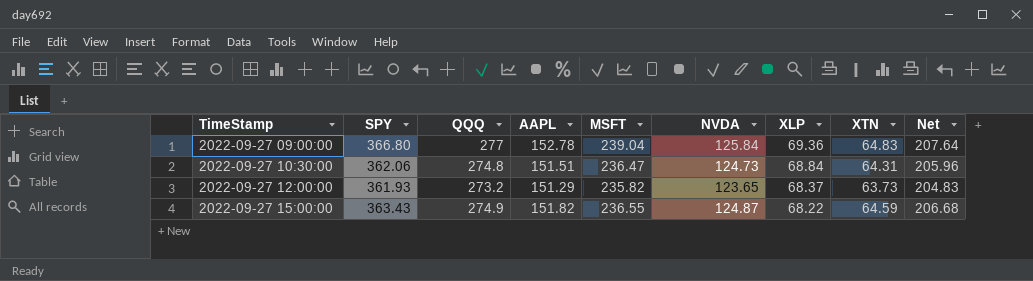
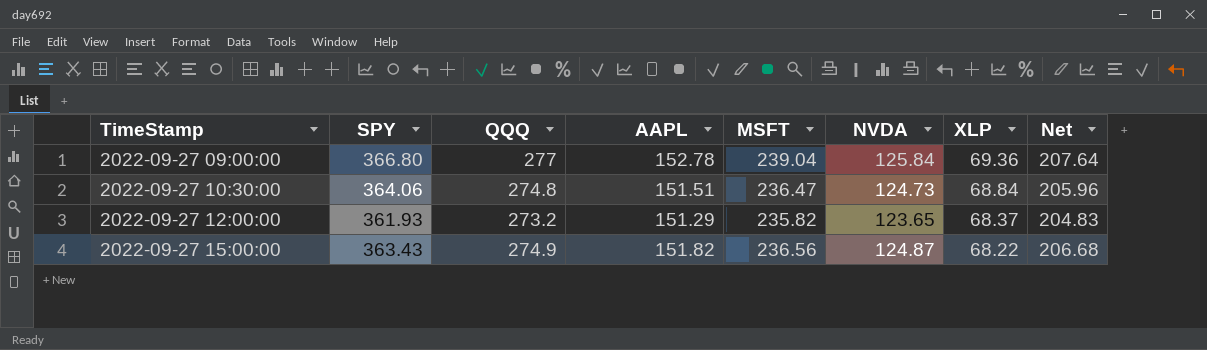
column XTN | position: 8 -> none
2022-09-27 10:30:00 | SPY: 362.06 -> 364.06
2022-09-27 15:00:00 | MSFT: 236.55 -> 236.56

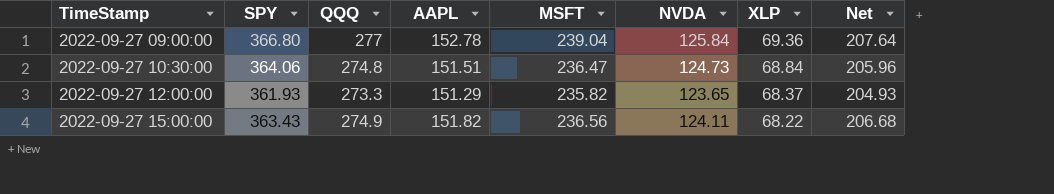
2022-09-27 12:00:00 | QQQ: 273.2 -> 273.3
2022-09-27 12:00:00 | Net: 204.83 -> 204.93
2022-09-27 15:00:00 | NVDA: 124.87 -> 124.11

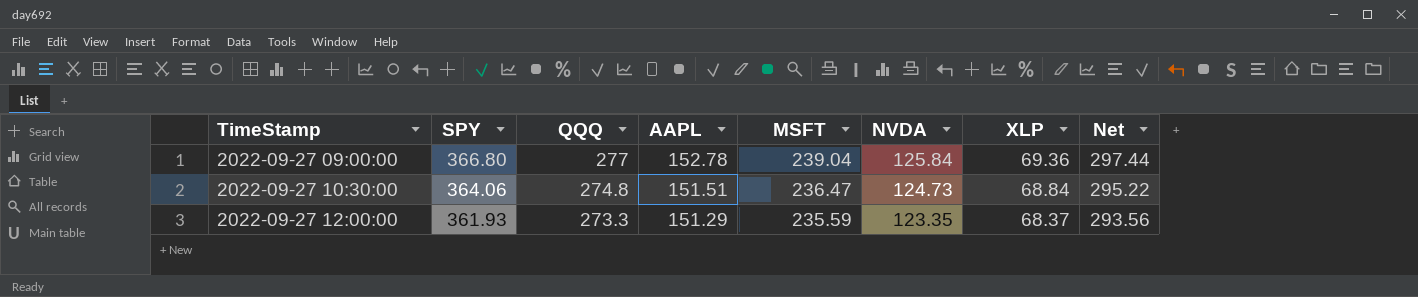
column Net | formula: [QQQ] - [XLP] -> [SPY] - [XLP]
row 2022-09-27 15:00:00: 363.43 | 274.9 | 151.82 | 236.56 | 124.11 | 68.22 | 206.68 -> none
2022-09-27 12:00:00 | MSFT: 235.82 -> 235.59
2022-09-27 12:00:00 | NVDA: 123.65 -> 123.35

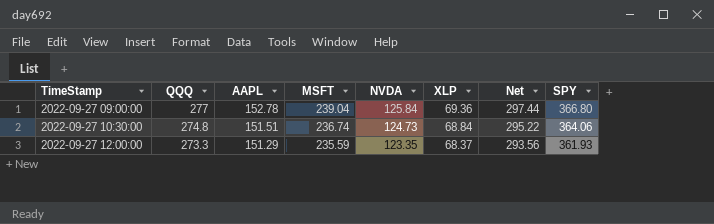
column SPY | position: 2 -> 8
2022-09-27 10:30:00 | MSFT: 236.47 -> 236.74

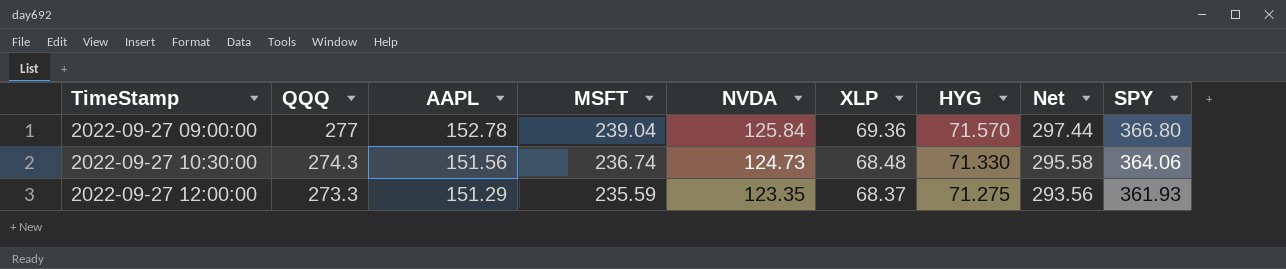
column HYG | position: none -> 7
2022-09-27 10:30:00 | QQQ: 274.8 -> 274.3
2022-09-27 10:30:00 | AAPL: 151.51 -> 151.56
2022-09-27 10:30:00 | XLP: 68.84 -> 68.48
2022-09-27 10:30:00 | Net: 295.22 -> 295.58

